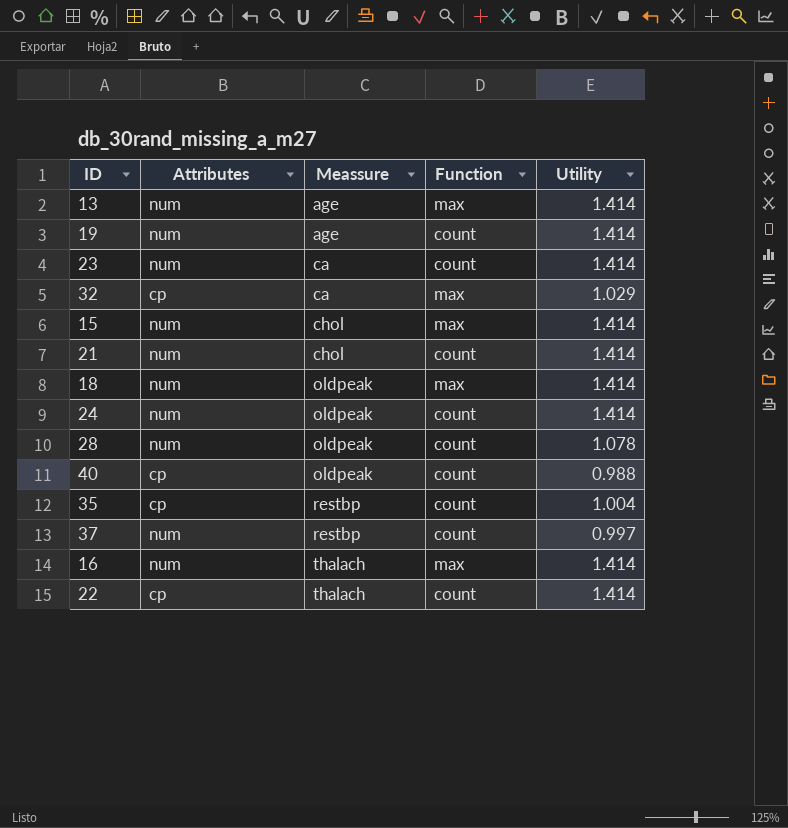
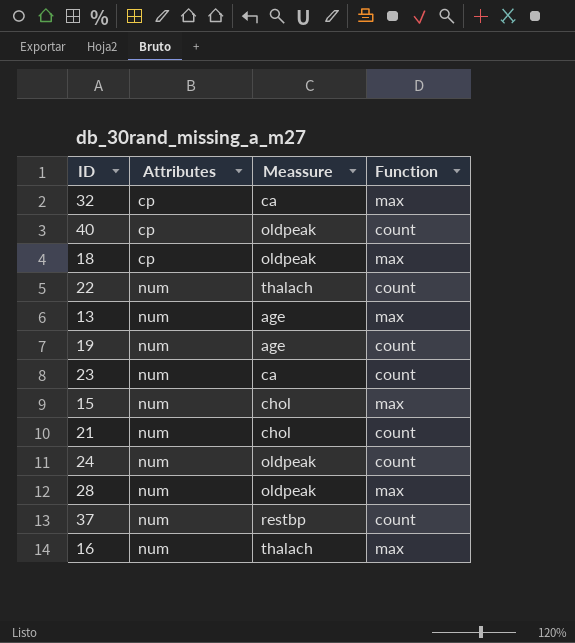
row order: Meassure ascending -> Attributes ascending
column Utility | position: 5 -> none
row 35: cp | restbp | count | 1.004 -> none
18 | Attributes: num -> cp
22 | Attributes: cp -> num
28 | Function: count -> max

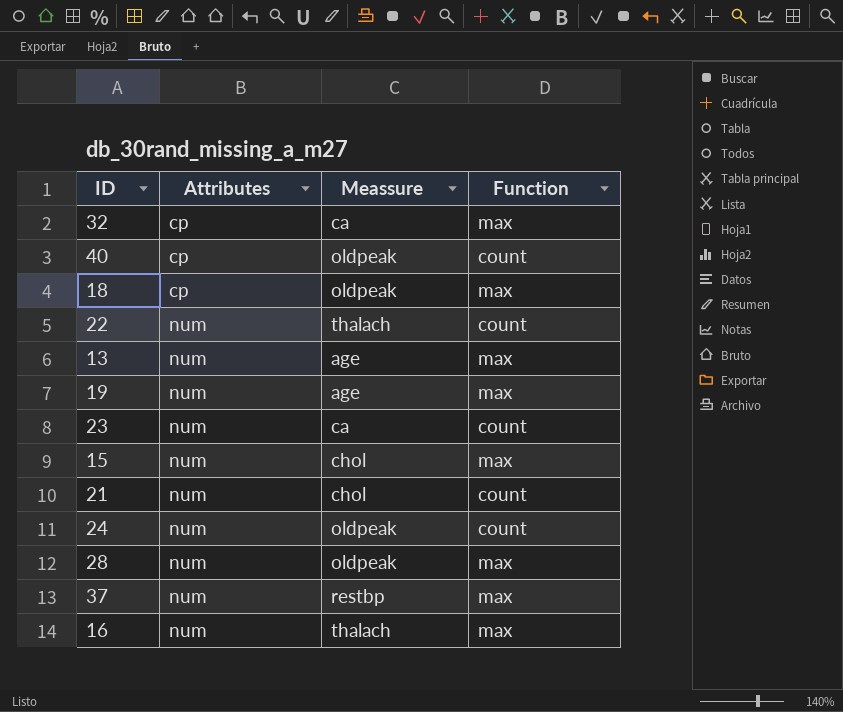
19 | Function: count -> max
37 | Function: count -> max

